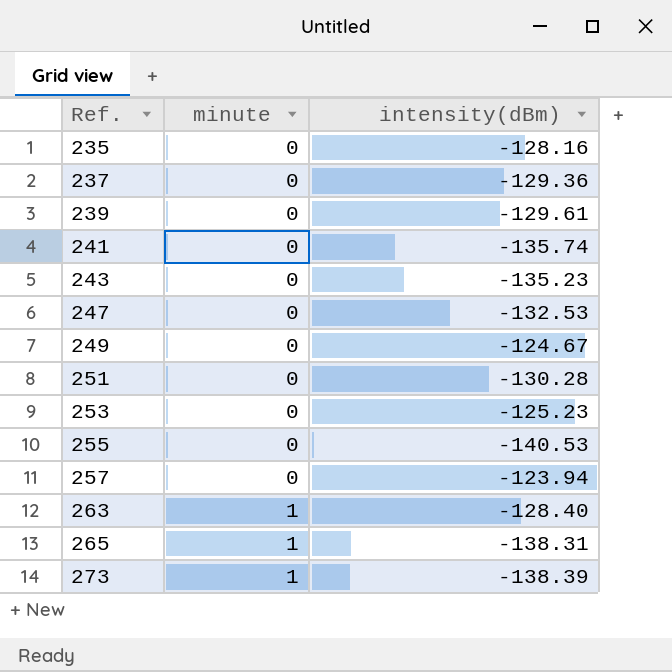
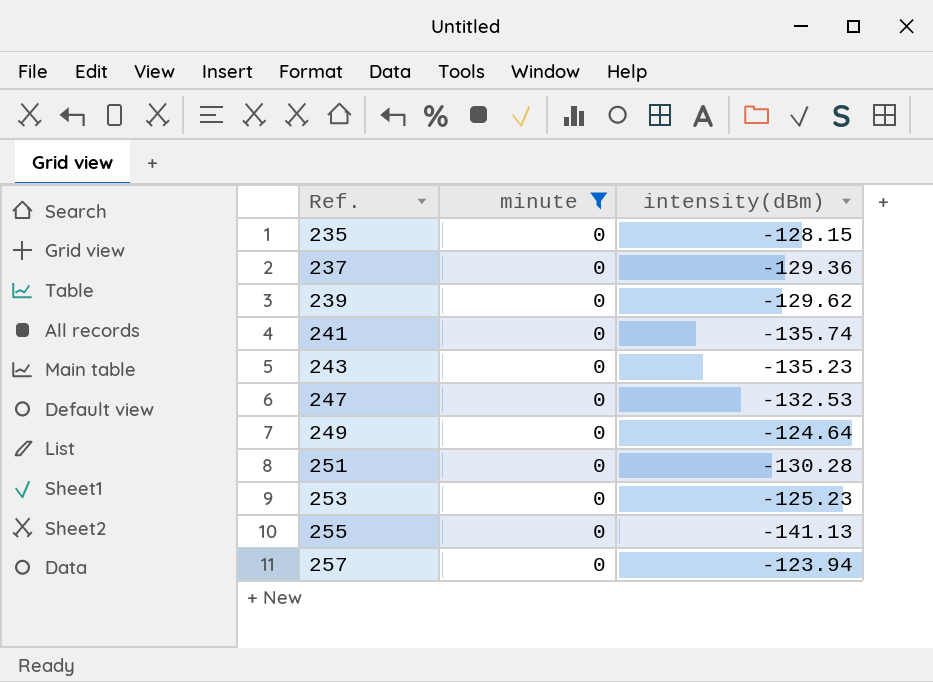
filter: none -> minute = 0
235 | intensity(dBm): -128.16 -> -128.15
239 | intensity(dBm): -129.61 -> -129.62
249 | intensity(dBm): -124.67 -> -124.64
255 | intensity(dBm): -140.53 -> -141.13

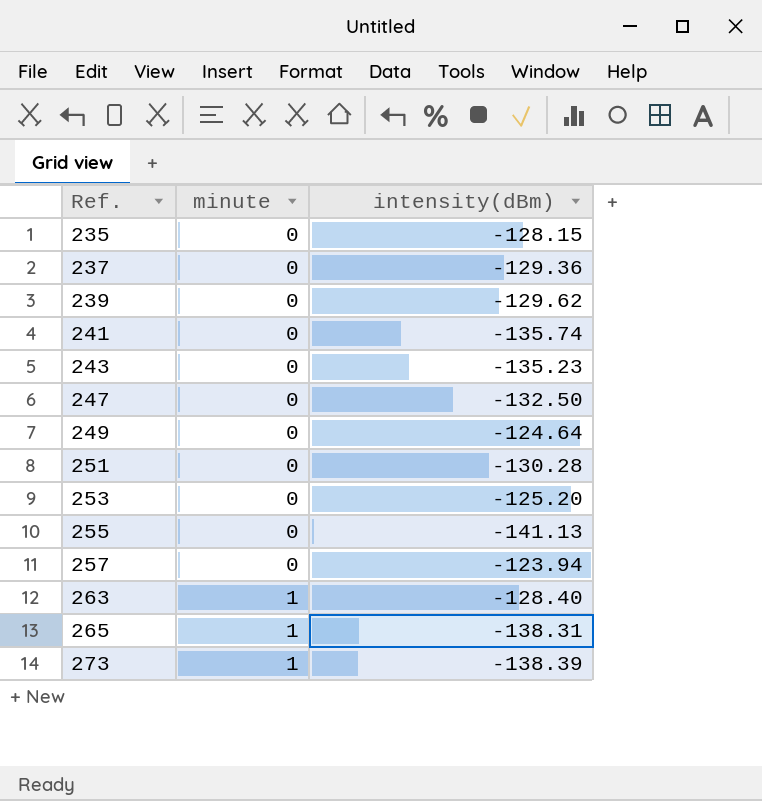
filter: minute = 0 -> none
247 | intensity(dBm): -132.53 -> -132.50
253 | intensity(dBm): -125.23 -> -125.20

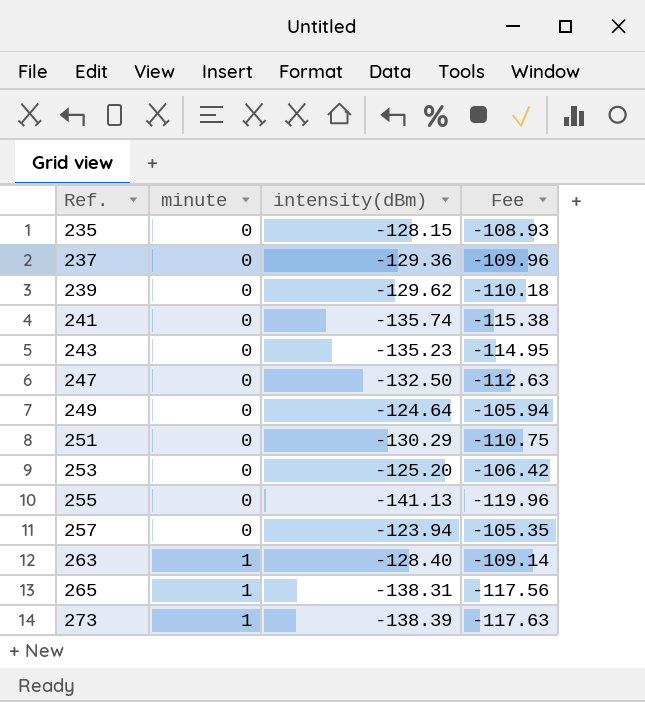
column Fee | formula: none -> [intensity(dBm)] * 0.85
251 | intensity(dBm): -130.28 -> -130.29

